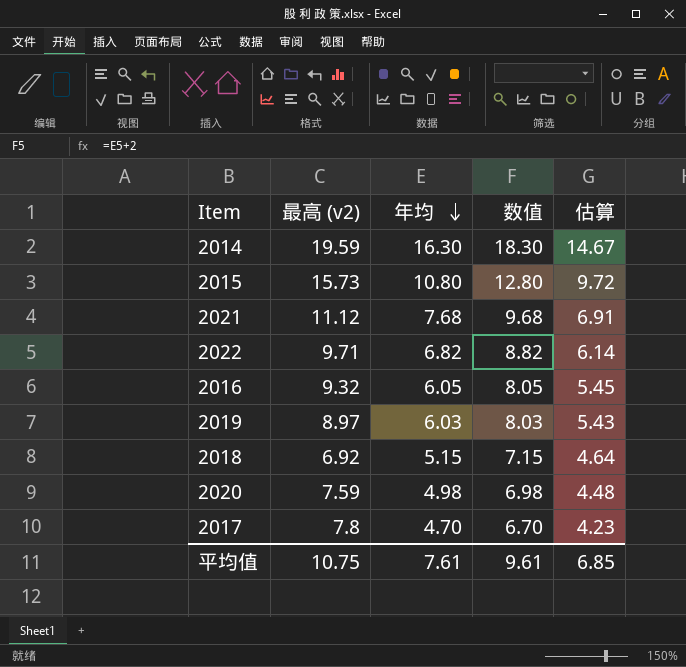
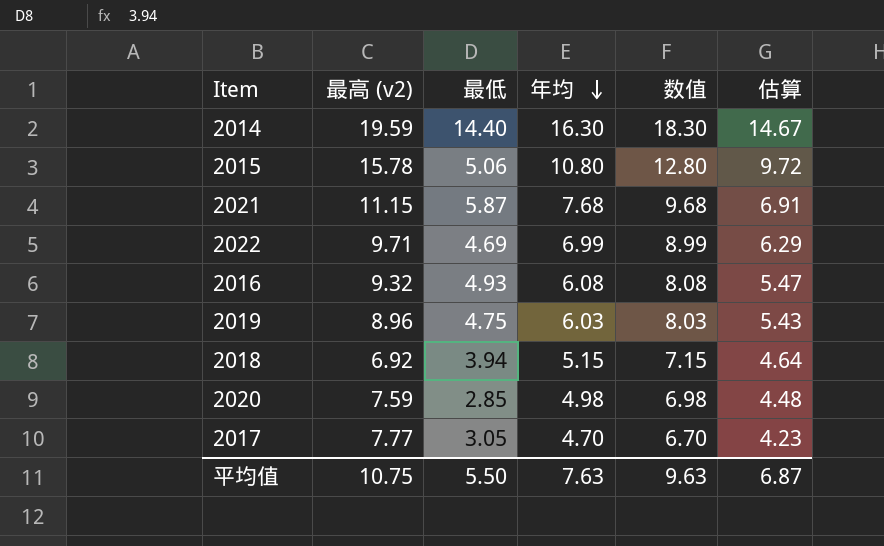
column 最低 | position: none -> 3
2015 | 最高 (v2): 15.73 -> 15.78
2021 | 最高 (v2): 11.12 -> 11.15
2022 | 年均: 6.82 -> 6.99
2022 | 数值: 8.82 -> 8.99
2022 | 估算: 6.14 -> 6.29
2016 | 年均: 6.05 -> 6.08
2016 | 数值: 8.05 -> 8.08
2016 | 估算: 5.45 -> 5.47
2019 | 最高 (v2): 8.97 -> 8.96
2017 | 最高 (v2): 7.8 -> 7.77
平均值 | 年均: 7.61 -> 7.63
平均值 | 数值: 9.61 -> 9.63
平均值 | 估算: 6.85 -> 6.87

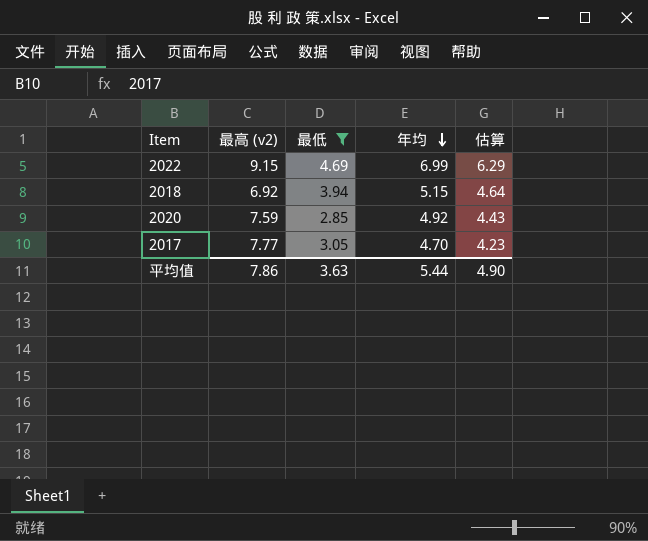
filter: none -> 最低 <= 4.69
column 数值 | formula: [年均] + 2 -> none
2022 | 最高 (v2): 9.71 -> 9.15
2020 | 年均: 4.98 -> 4.92
2020 | 估算: 4.48 -> 4.43
平均值 | 最高 (v2): 10.75 -> 7.86
平均值 | 最低: 5.50 -> 3.63
平均值 | 年均: 7.63 -> 5.44
平均值 | 估算: 6.87 -> 4.90

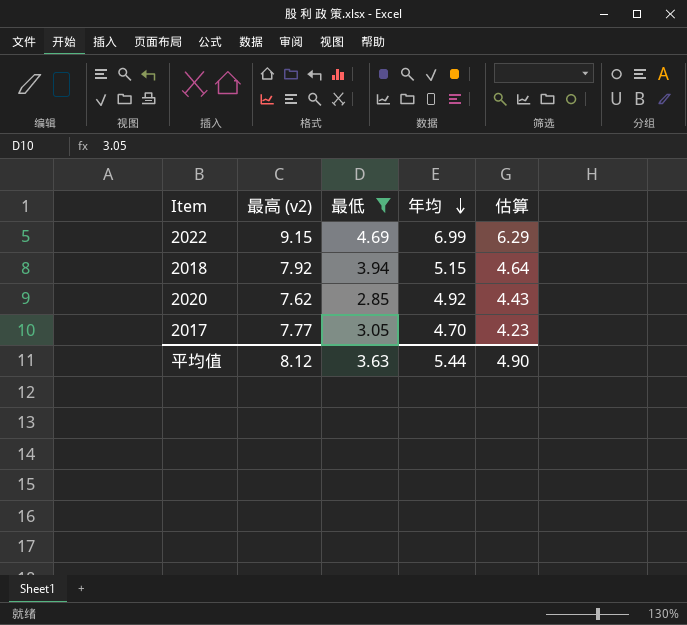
2018 | 最高 (v2): 6.92 -> 7.92
2020 | 最高 (v2): 7.59 -> 7.62
平均值 | 最高 (v2): 7.86 -> 8.12

